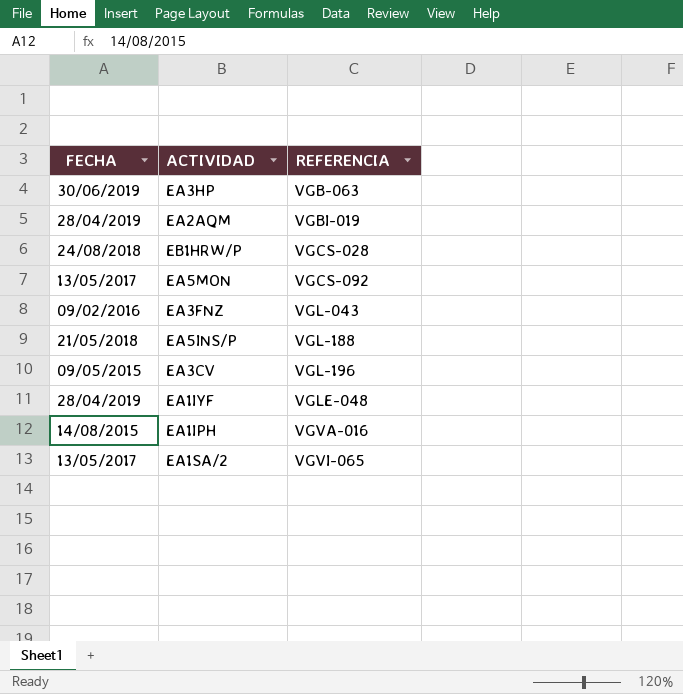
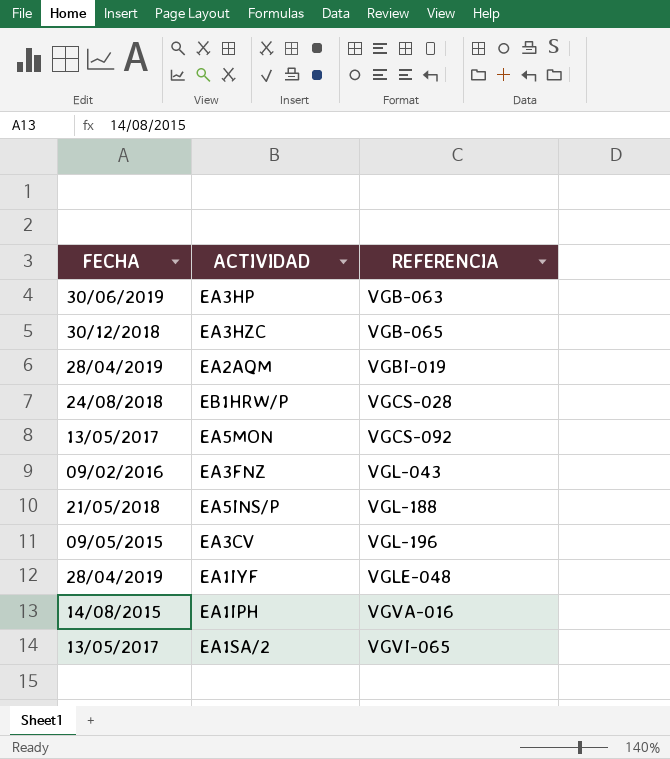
row EA3HZC: none -> 30/12/2018 | VGB-065

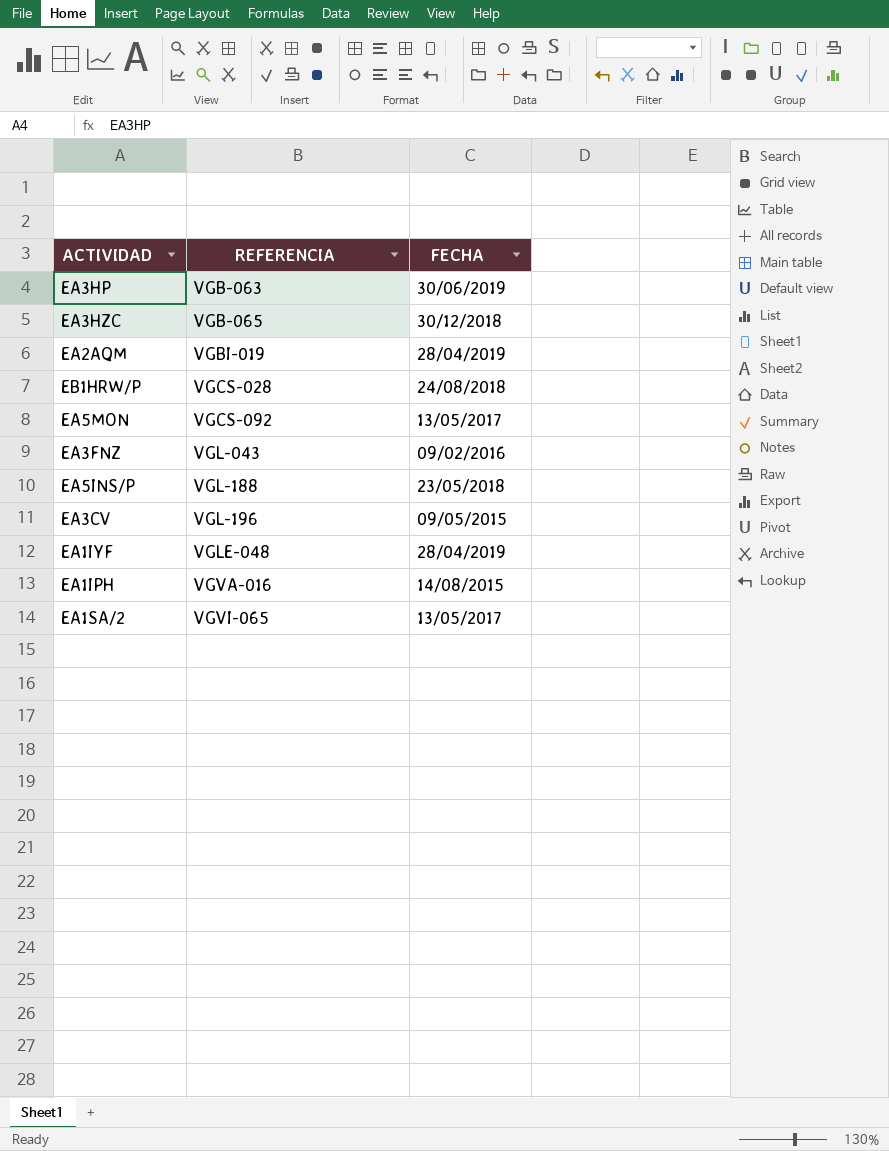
column FECHA | position: 1 -> 3
EA5INS/P | FECHA: 21/05/2018 -> 23/05/2018

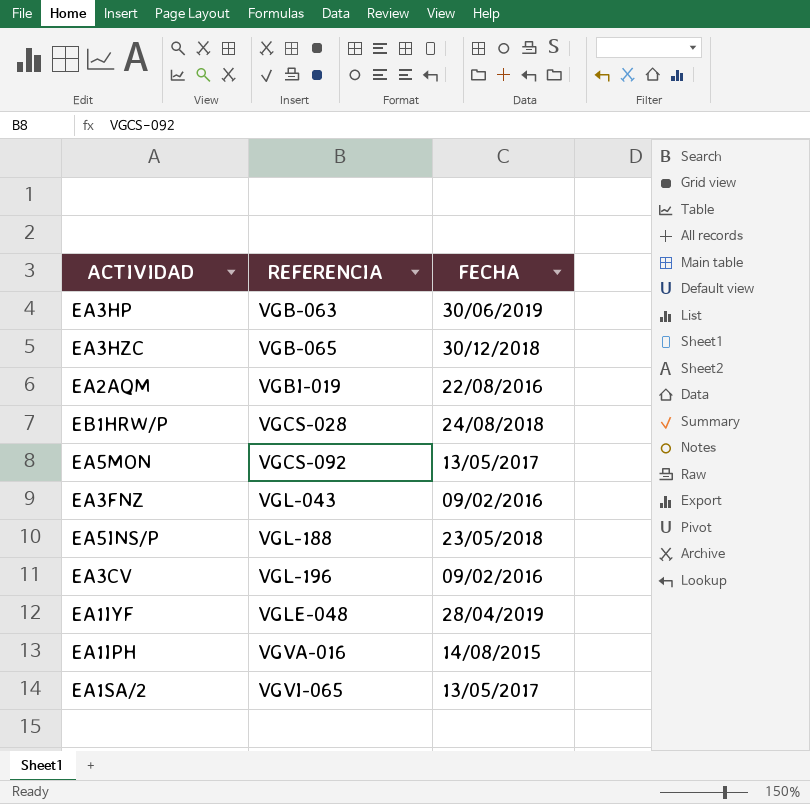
EA2AQM | FECHA: 28/04/2019 -> 22/08/2016
EA3CV | FECHA: 09/05/2015 -> 09/02/2016

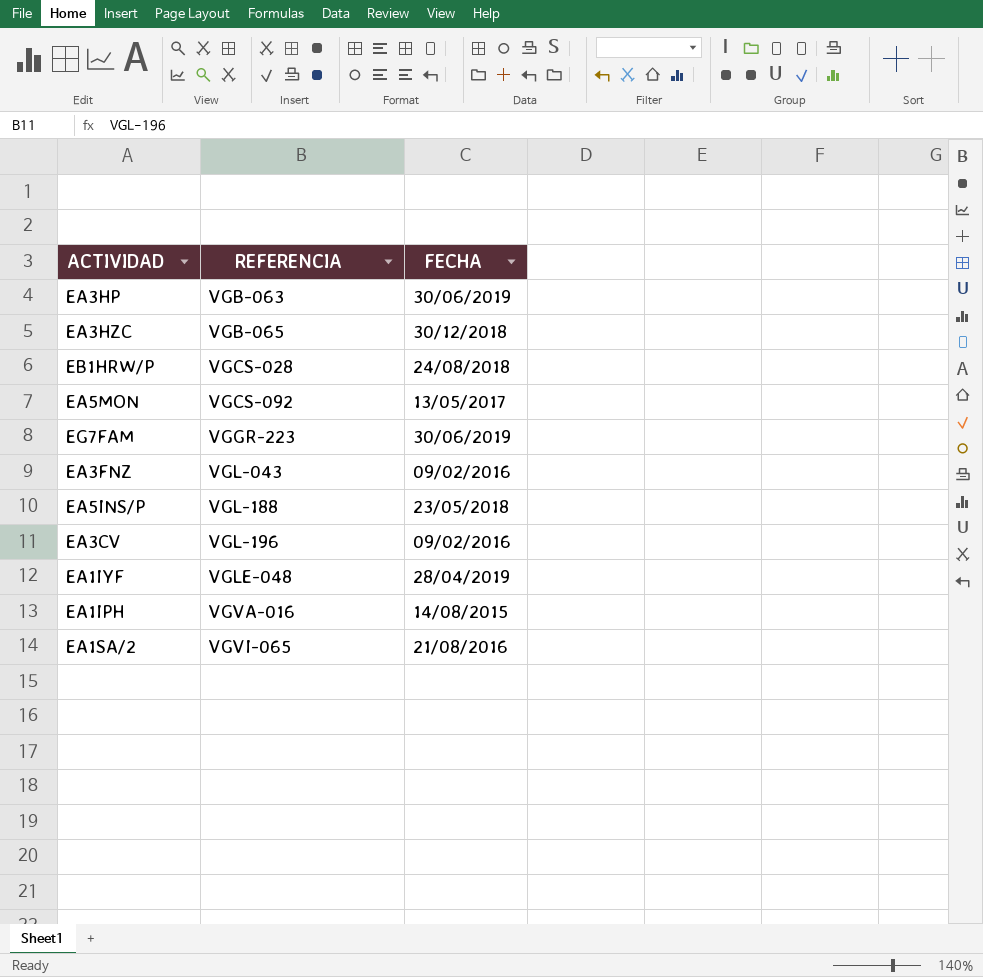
row EA2AQM: VGBI-019 | 22/08/2016 -> none
row EG7FAM: none -> VGGR-223 | 30/06/2019
EA1SA/2 | FECHA: 13/05/2017 -> 21/08/2016

